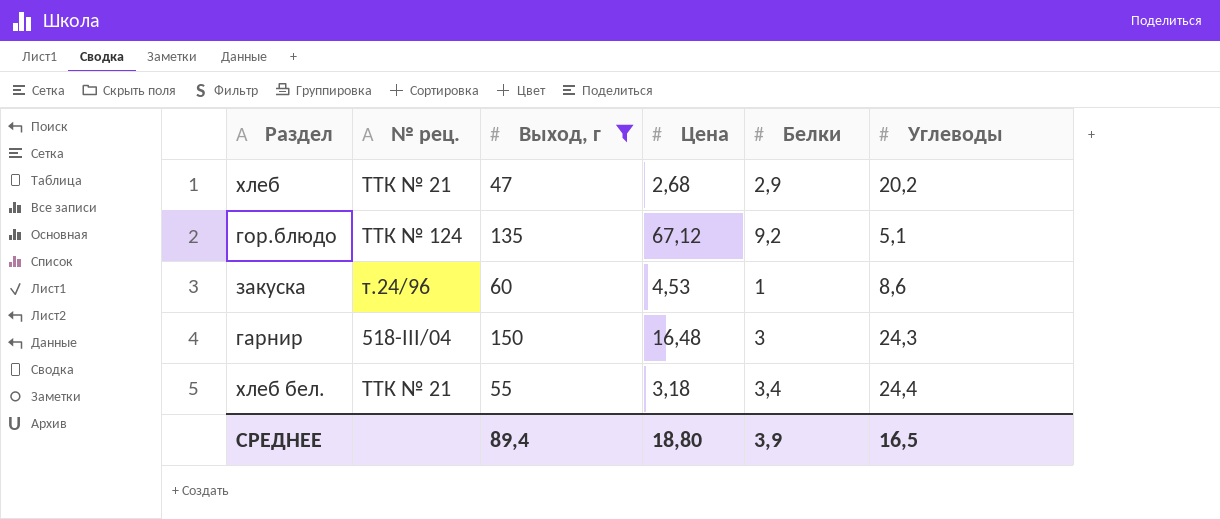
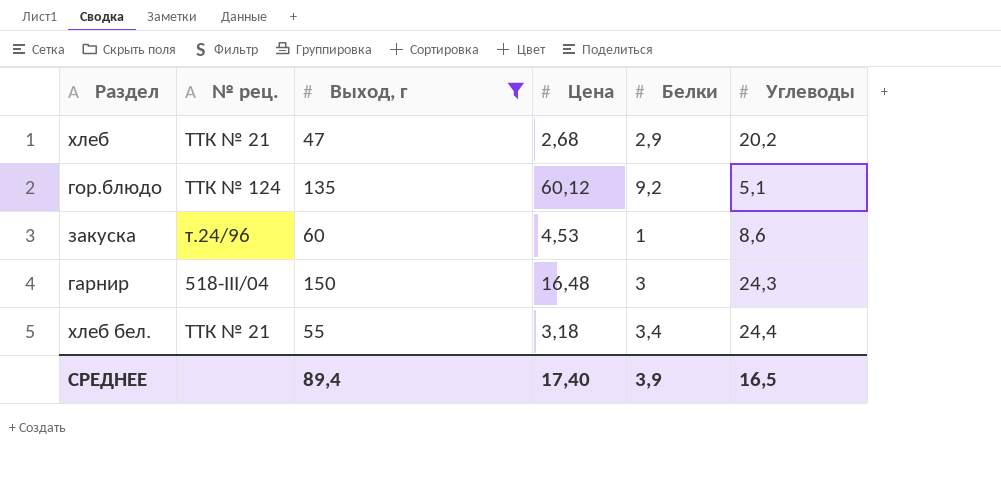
гор.блюдо | Цена: 67,12 -> 60,12
СРЕДНЕЕ | Цена: 18,80 -> 17,40

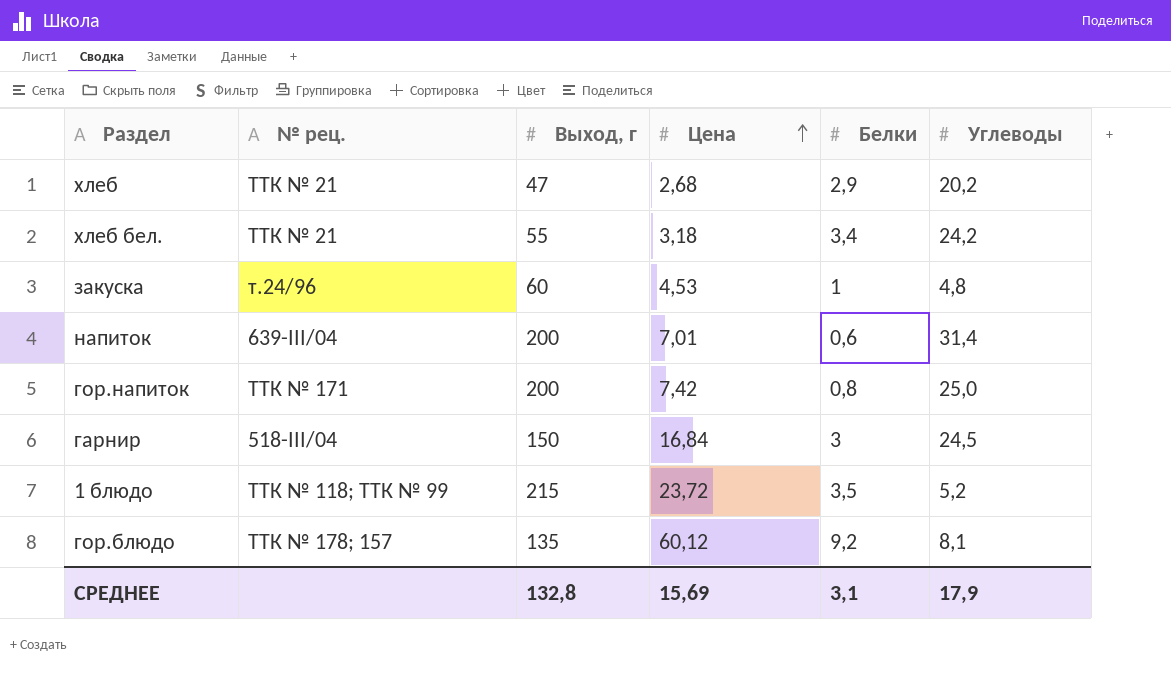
filter: Выход, г <= 150 -> none
row order: none -> Цена ascending
хлеб бел. | Углеводы: 24,4 -> 24,2
закуска | Углеводы: 8,6 -> 4,8
гарнир | Цена: 16,48 -> 16,84
гарнир | Углеводы: 24,3 -> 24,5
гор.блюдо | № рец.: ТТК № 124 -> ТТК № 178; 157
гор.блюдо | Углеводы: 5,1 -> 8,1
СРЕДНЕЕ | Выход, г: 89,4 -> 132,8
СРЕДНЕЕ | Цена: 17,40 -> 15,69
СРЕДНЕЕ | Белки: 3,9 -> 3,1
СРЕДНЕЕ | Углеводы: 16,5 -> 17,9

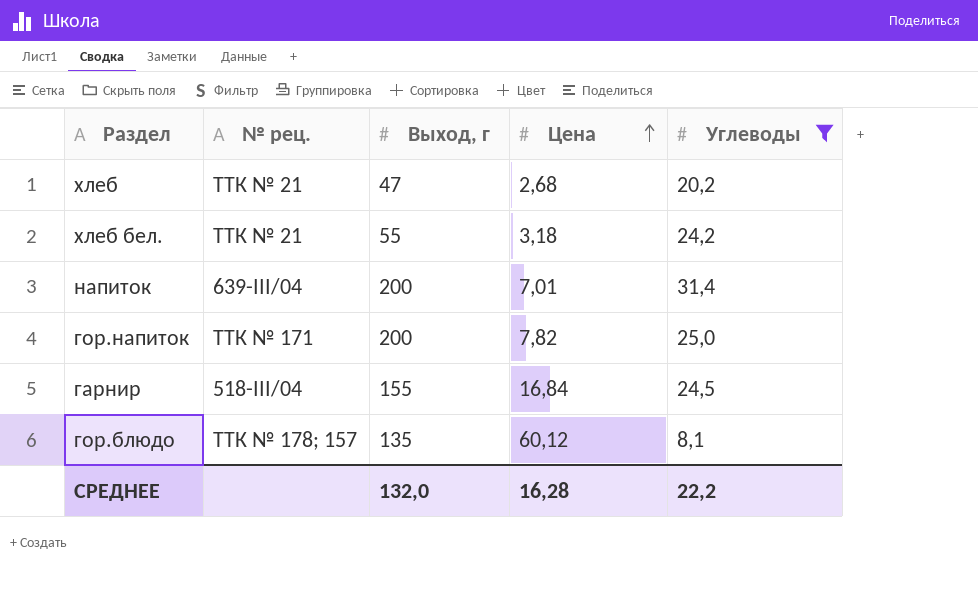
filter: none -> Углеводы >= 8,1
column Белки | position: 5 -> none
гор.напиток | Цена: 7,42 -> 7,82
гарнир | Выход, г: 150 -> 155
СРЕДНЕЕ | Выход, г: 132,8 -> 132,0
СРЕДНЕЕ | Цена: 15,69 -> 16,28
СРЕДНЕЕ | Углеводы: 17,9 -> 22,2

